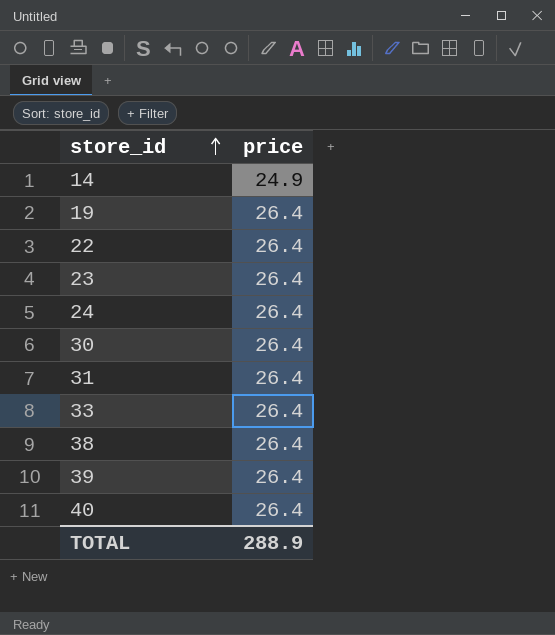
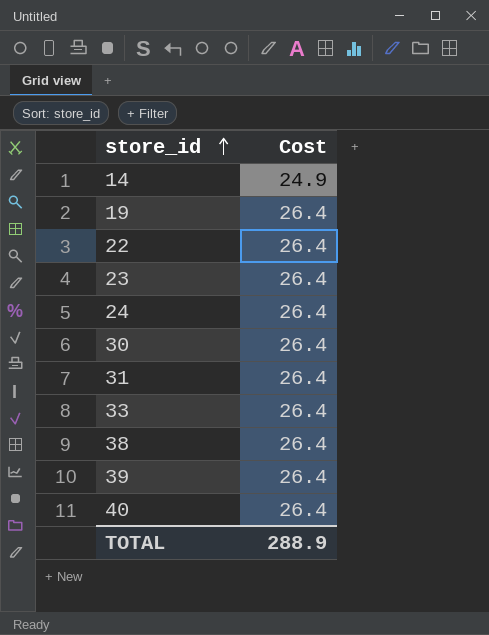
column name: price -> Cost

